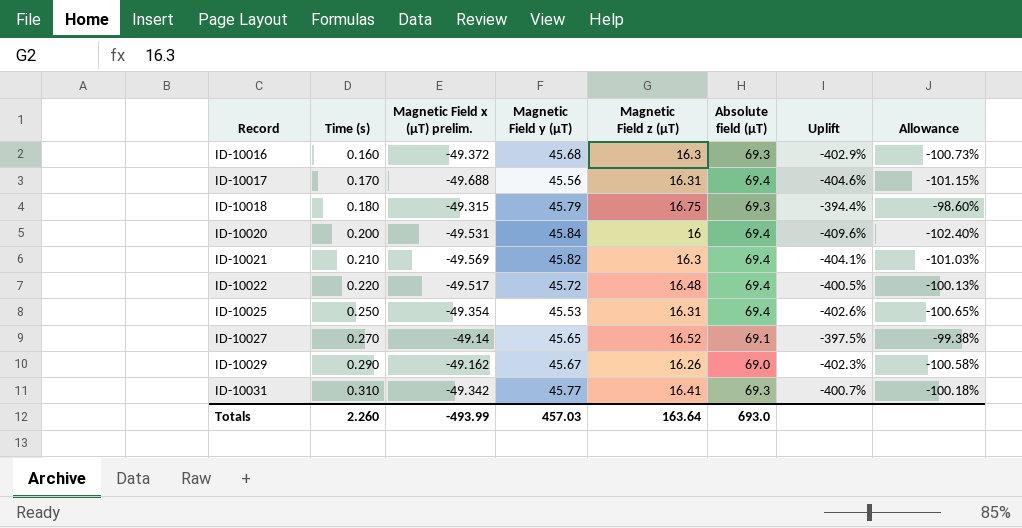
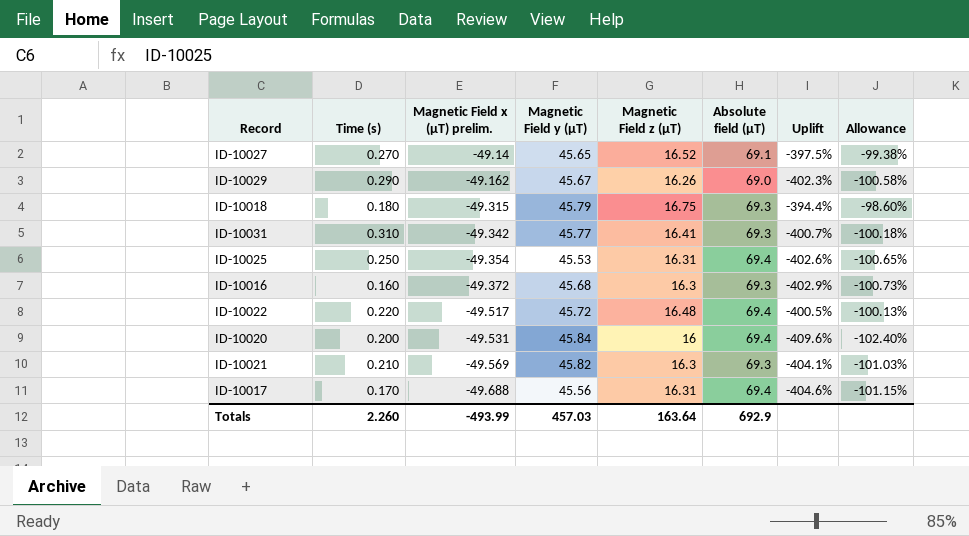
row order: Record ascending -> Magnetic Field x (µT) prelim. descending
ID-10021 | Absolute field (µT): 69.4 -> 69.3
Totals | Absolute field (µT): 693.0 -> 692.9

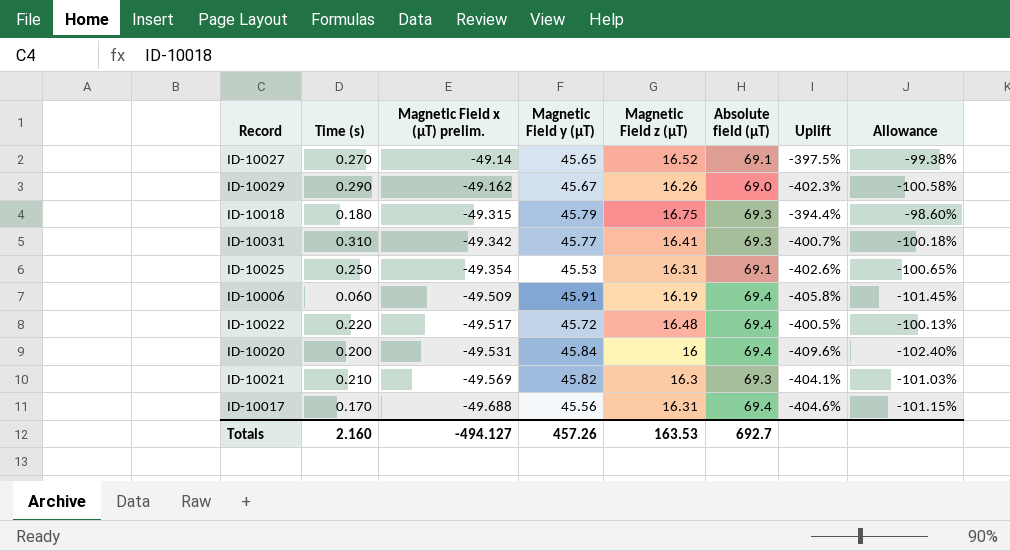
row ID-10016: 0.160 | -49.372 | 45.68 | 16.3 | 69.3 | -402.9% | -100.73% -> none
ID-10025 | Absolute field (µT): 69.4 -> 69.1
row ID-10006: none -> 0.060 | -49.509 | 45.91 | 16.19 | 69.4 | -405.8% | -101.45%
Totals | Time (s): 2.260 -> 2.160
Totals | Magnetic Field x (µT) prelim.: -493.99 -> -494.127
Totals | Magnetic Field y (µT): 457.03 -> 457.26
Totals | Magnetic Field z (µT): 163.64 -> 163.53
Totals | Absolute field (µT): 692.9 -> 692.7

